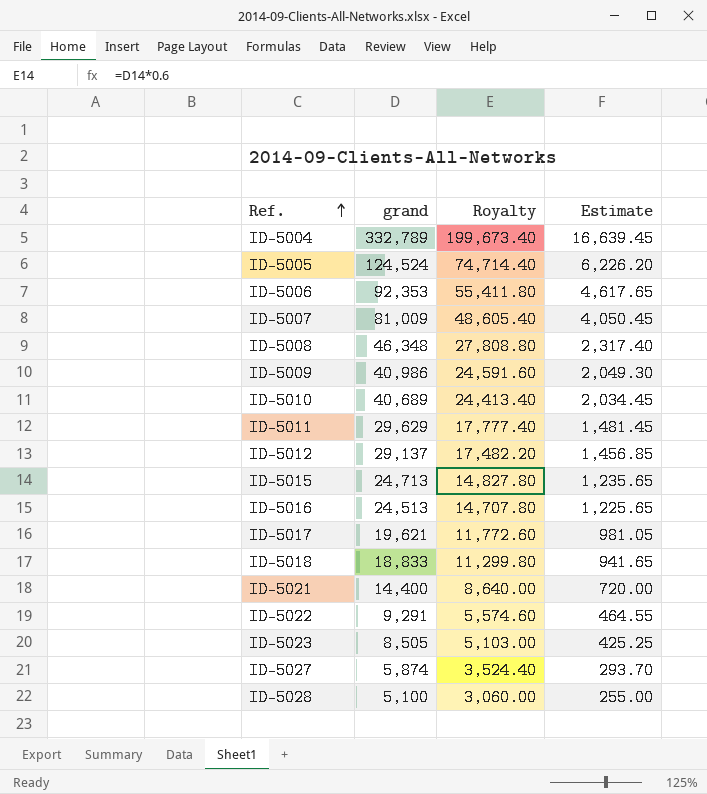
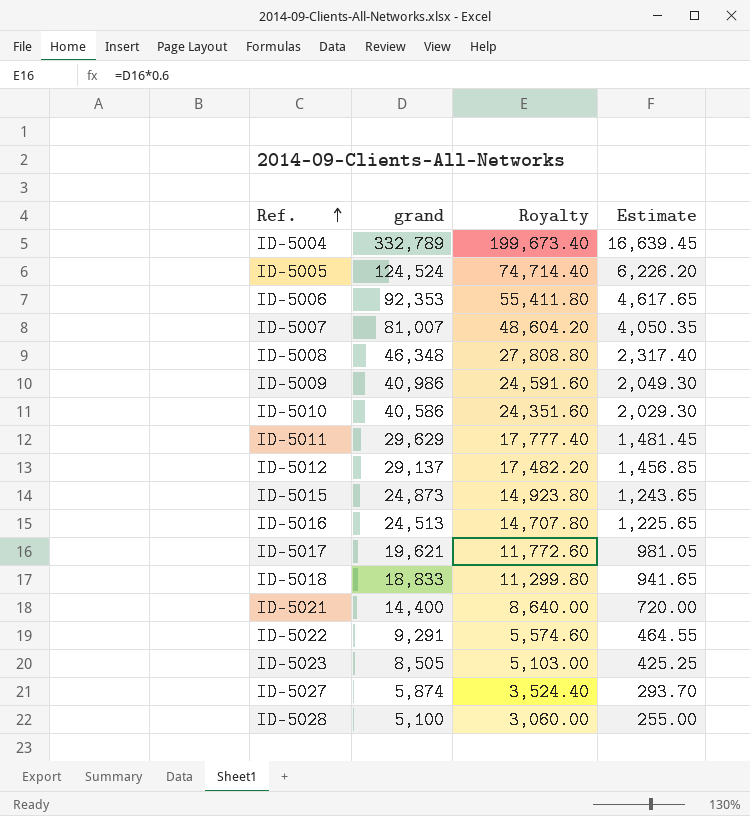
ID-5007 | grand: 81,009 -> 81,007
ID-5007 | Royalty: 48,605.40 -> 48,604.20
ID-5007 | Estimate: 4,050.45 -> 4,050.35
ID-5010 | grand: 40,689 -> 40,586
ID-5010 | Royalty: 24,413.40 -> 24,351.60
ID-5010 | Estimate: 2,034.45 -> 2,029.30
ID-5015 | grand: 24,713 -> 24,873
ID-5015 | Royalty: 14,827.80 -> 14,923.80
ID-5015 | Estimate: 1,235.65 -> 1,243.65

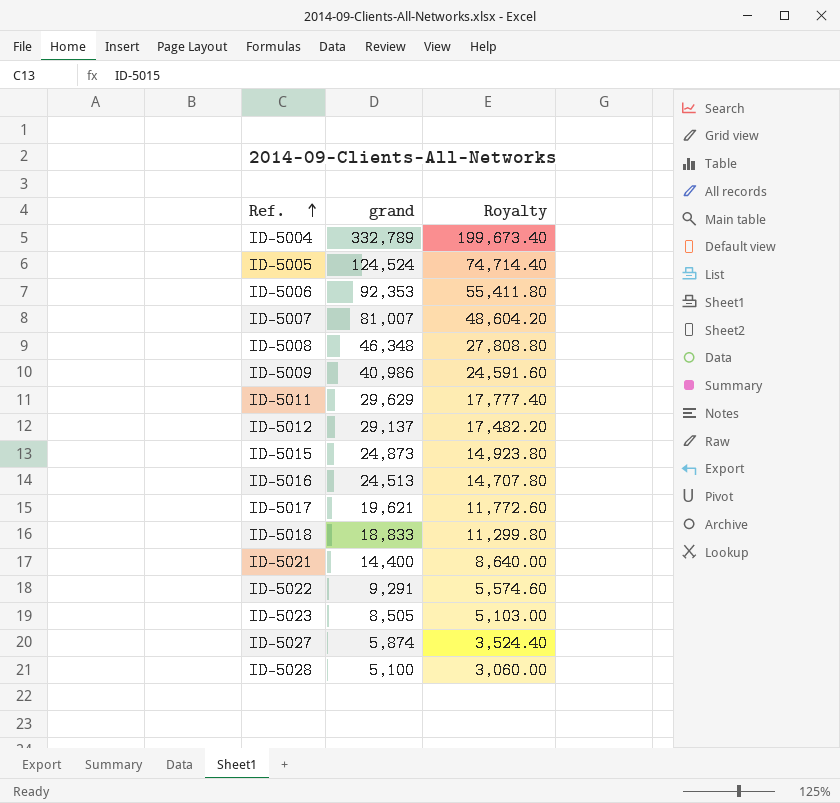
column Estimate | formula: [grand] * 0.05 -> none
row ID-5010: 40,586 | 24,351.60 | 2,029.30 -> none

